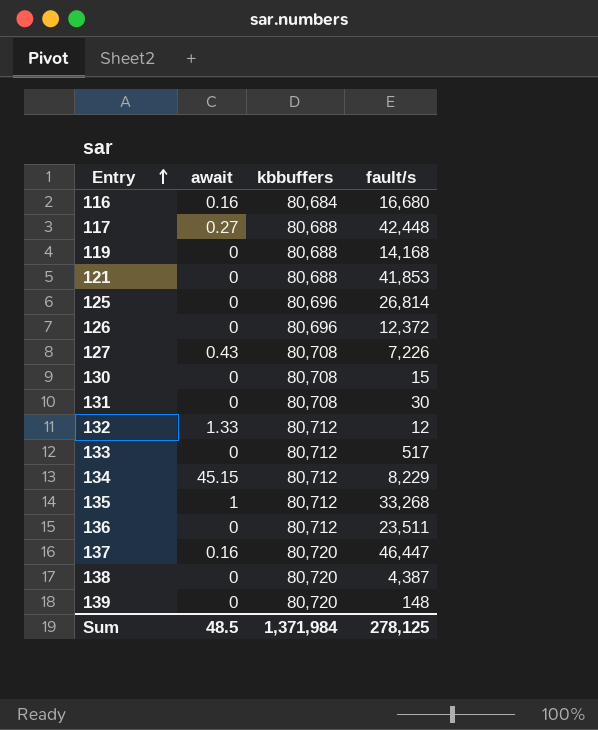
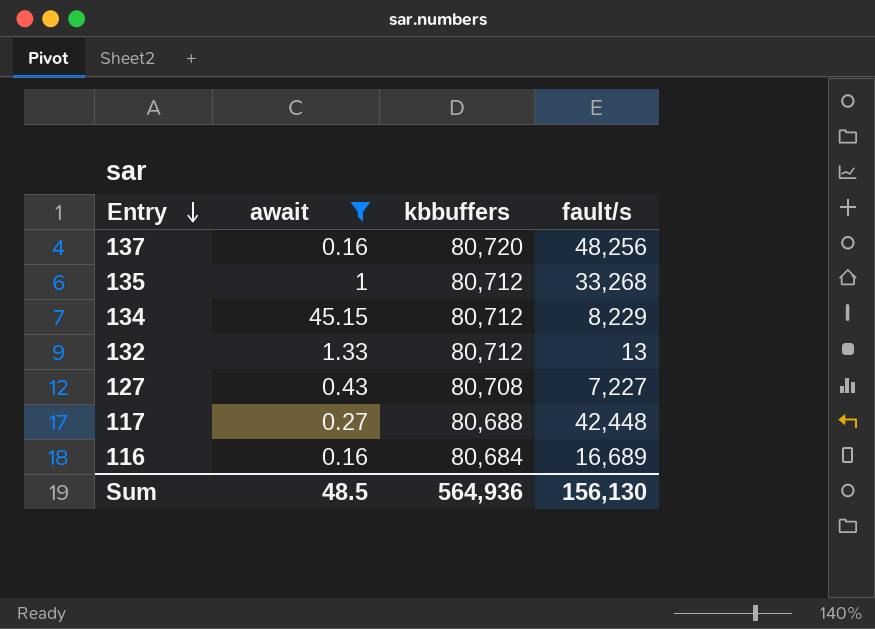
filter: none -> await != 0
row order: Entry ascending -> Entry descending
137 | fault/s: 46,447 -> 48,256
132 | fault/s: 12 -> 13
127 | fault/s: 7,226 -> 7,227
116 | fault/s: 16,680 -> 16,689
Sum | kbbuffers: 1,371,984 -> 564,936
Sum | fault/s: 278,125 -> 156,130

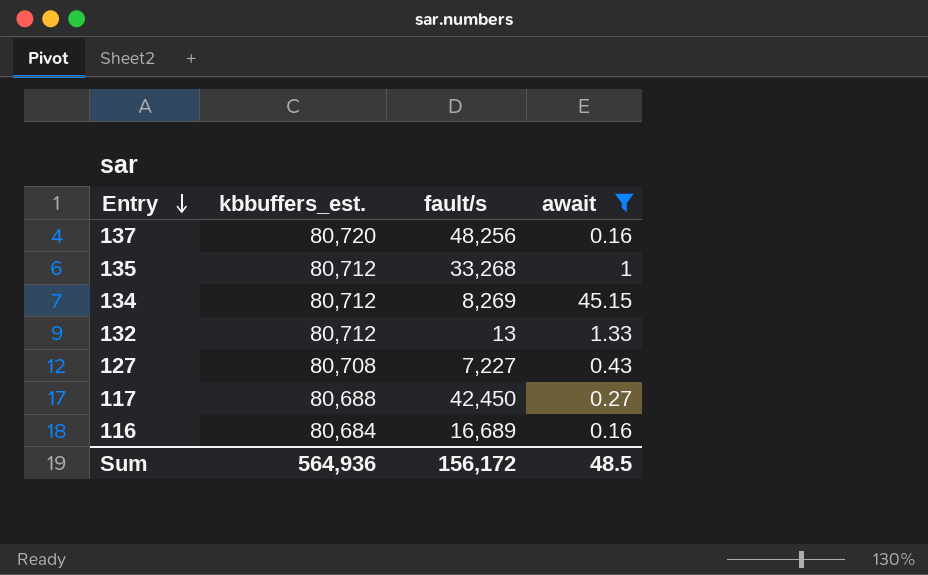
column name: kbbuffers -> kbbuffers_est.
column await | position: 2 -> 4
134 | fault/s: 8,229 -> 8,269
117 | fault/s: 42,448 -> 42,450
Sum | fault/s: 156,130 -> 156,172

